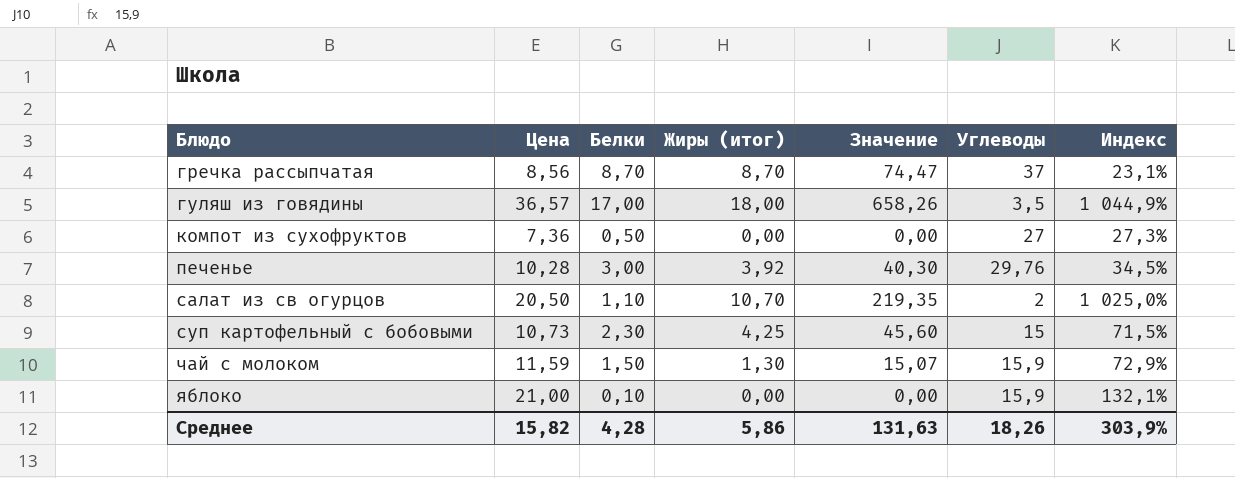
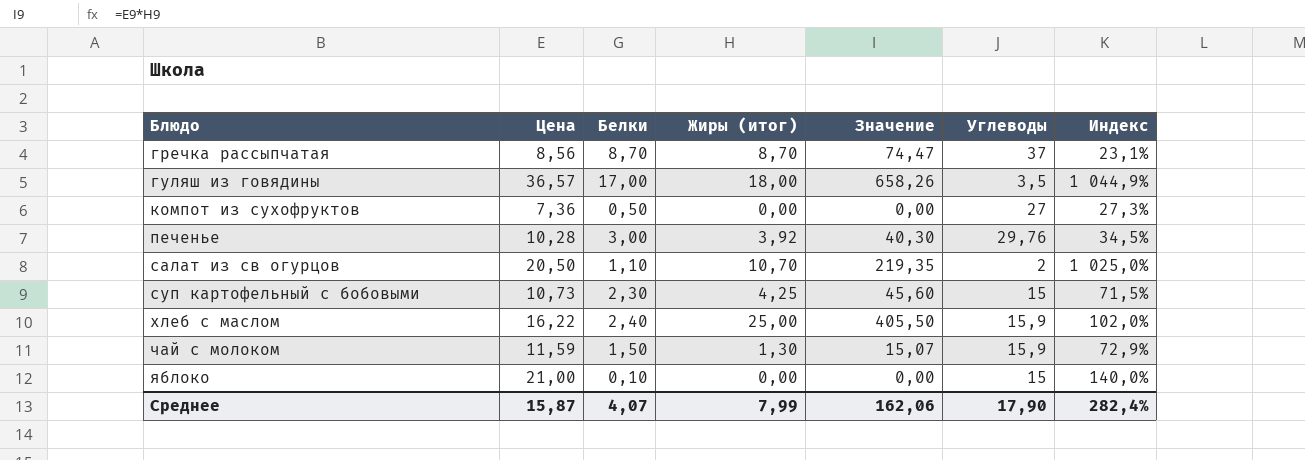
row хлеб с маслом: none -> 16,22 | 2,40 | 25,00 | 405,50 | 15,9 | 102,0%
яблоко | Углеводы: 15,9 -> 15
яблоко | Индекс: 132,1% -> 140,0%
Среднее | Цена: 15,82 -> 15,87
Среднее | Белки: 4,28 -> 4,07
Среднее | Жиры (итог): 5,86 -> 7,99
Среднее | Значение: 131,63 -> 162,06
Среднее | Углеводы: 18,26 -> 17,90
Среднее | Индекс: 303,9% -> 282,4%

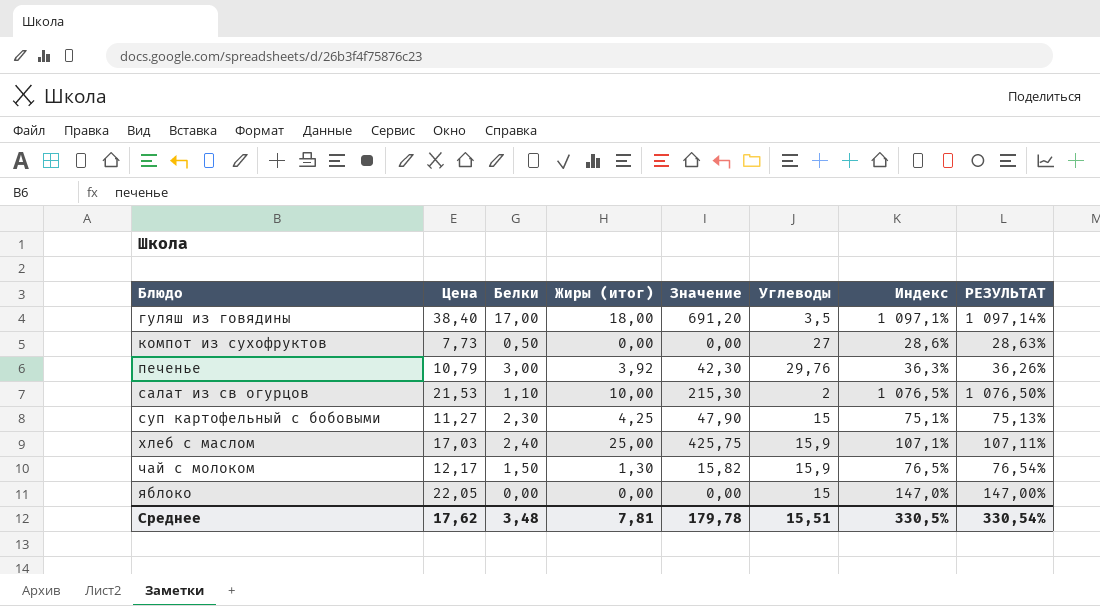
column РЕЗУЛЬТАТ | formula: none -> [Цена] / [Углеводы]
row гречка рассыпчатая: 8,56 | 8,70 | 8,70 | 74,47 | 37 | 23,1% -> none
гуляш из говядины | Цена: 36,57 -> 38,40
гуляш из говядины | Значение: 658,26 -> 691,20
гуляш из говядины | Индекс: 1 044,9% -> 1 097,1%
компот из сухофруктов | Цена: 7,36 -> 7,73
компот из сухофруктов | Индекс: 27,3% -> 28,6%
печенье | Цена: 10,28 -> 10,79
печенье | Значение: 40,30 -> 42,30
печенье | Индекс: 34,5% -> 36,3%
салат из св огурцов | Цена: 20,50 -> 21,53
салат из св огурцов | Жиры (итог): 10,70 -> 10,00
салат из св огурцов | Значение: 219,35 -> 215,30
салат из св огурцов | Индекс: 1 025,0% -> 1 076,5%
суп картофельный с бобовыми | Цена: 10,73 -> 11,27
суп картофельный с бобовыми | Значение: 45,60 -> 47,90
суп картофельный с бобовыми | Индекс: 71,5% -> 75,1%
хлеб с маслом | Цена: 16,22 -> 17,03
хлеб с маслом | Значение: 405,50 -> 425,75
хлеб с маслом | Индекс: 102,0% -> 107,1%
чай с молоком | Цена: 11,59 -> 12,17
чай с молоком | Значение: 15,07 -> 15,82
чай с молоком | Индекс: 72,9% -> 76,5%
яблоко | Цена: 21,00 -> 22,05
яблоко | Белки: 0,10 -> 0,00
яблоко | Индекс: 140,0% -> 147,0%
Среднее | Цена: 15,87 -> 17,62
Среднее | Белки: 4,07 -> 3,48
Среднее | Жиры (итог): 7,99 -> 7,81
Среднее | Значение: 162,06 -> 179,78
Среднее | Углеводы: 17,90 -> 15,51
Среднее | Индекс: 282,4% -> 330,5%

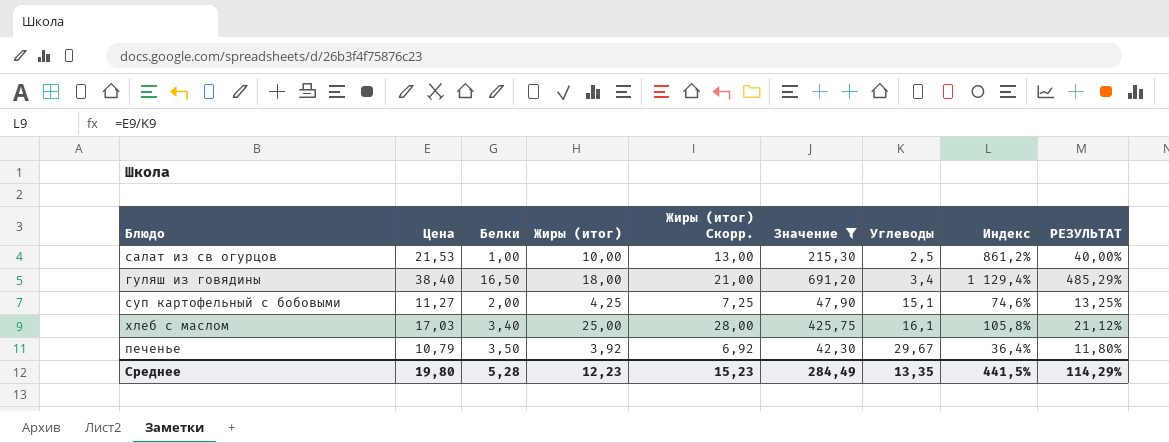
filter: none -> Значение >= 42,30
row order: Блюдо ascending -> Углеводы ascending
column Жиры (итог) Скорр. | formula: none -> [Жиры (итог)] + 3
column РЕЗУЛЬТАТ | formula: [Цена] / [Углеводы] -> [Белки] / [Углеводы]
салат из св огурцов | Белки: 1,10 -> 1,00
салат из св огурцов | Углеводы: 2 -> 2,5
салат из св огурцов | Индекс: 1 076,5% -> 861,2%
гуляш из говядины | Белки: 17,00 -> 16,50
гуляш из говядины | Углеводы: 3,5 -> 3,4
гуляш из говядины | Индекс: 1 097,1% -> 1 129,4%
суп картофельный с бобовыми | Белки: 2,30 -> 2,00
суп картофельный с бобовыми | Углеводы: 15 -> 15,1
суп картофельный с бобовыми | Индекс: 75,1% -> 74,6%
хлеб с маслом | Белки: 2,40 -> 3,40
хлеб с маслом | Углеводы: 15,9 -> 16,1
хлеб с маслом | Индекс: 107,1% -> 105,8%
печенье | Белки: 3,00 -> 3,50
печенье | Углеводы: 29,76 -> 29,67
печенье | Индекс: 36,3% -> 36,4%
Среднее | Цена: 17,62 -> 19,80
Среднее | Белки: 3,48 -> 5,28
Среднее | Жиры (итог): 7,81 -> 12,23
Среднее | Значение: 179,78 -> 284,49
Среднее | Углеводы: 15,51 -> 13,35
Среднее | Индекс: 330,5% -> 441,5%
Среднее | РЕЗУЛЬТАТ: 330,54% -> 114,29%

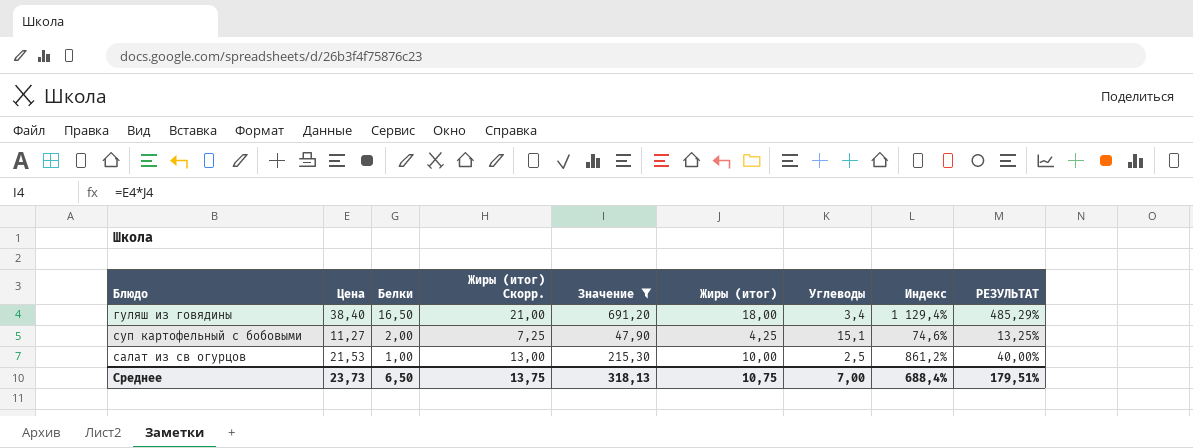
row order: Углеводы ascending -> Белки descending
column Жиры (итог) | position: 4 -> 6
row хлеб с маслом: 17,03 | 3,40 | 25,00 | 28,00 | 425,75 | 16,1 | 105,8% | 21,12% -> none
row печенье: 10,79 | 3,50 | 3,92 | 6,92 | 42,30 | 29,67 | 36,4% | 11,80% -> none
Среднее | Цена: 19,80 -> 23,73
Среднее | Белки: 5,28 -> 6,50
Среднее | Жиры (итог) Скорр.: 15,23 -> 13,75
Среднее | Значение: 284,49 -> 318,13
Среднее | Жиры (итог): 12,23 -> 10,75
Среднее | Углеводы: 13,35 -> 7,00
Среднее | Индекс: 441,5% -> 688,4%
Среднее | РЕЗУЛЬТАТ: 114,29% -> 179,51%

